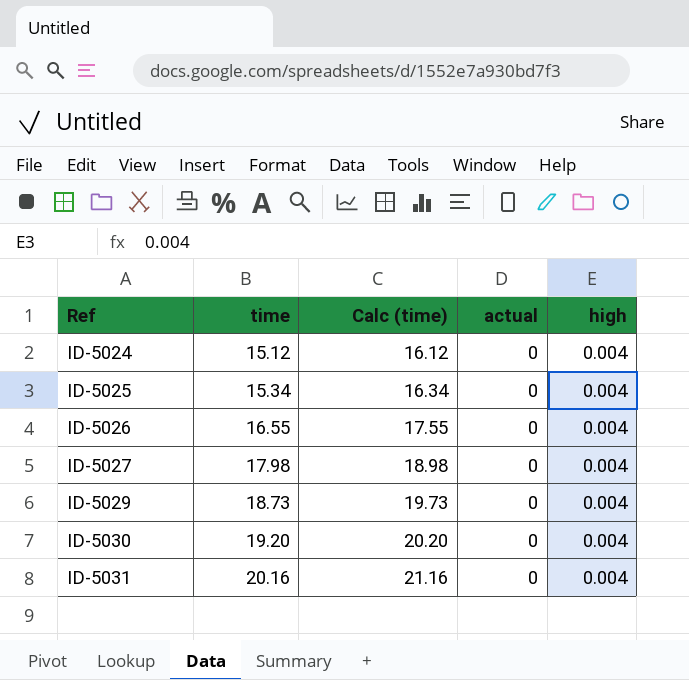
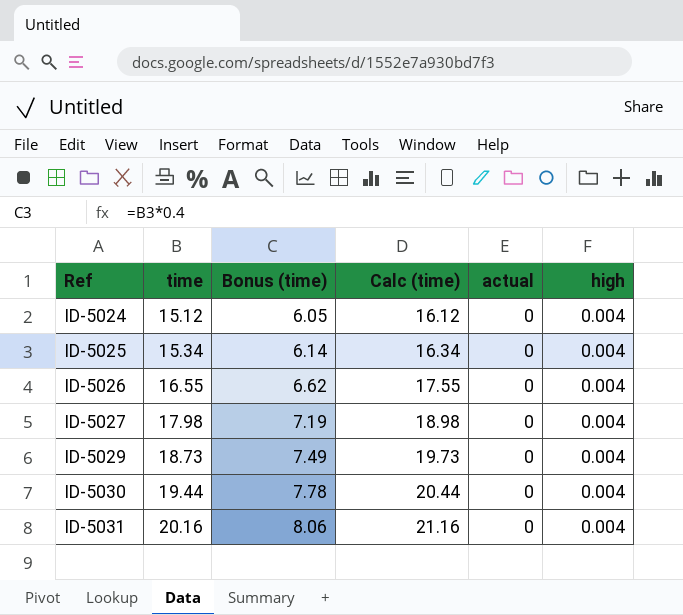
column Bonus (time) | formula: none -> [time] * 0.4
ID-5030 | time: 19.20 -> 19.44
ID-5030 | Calc (time): 20.20 -> 20.44

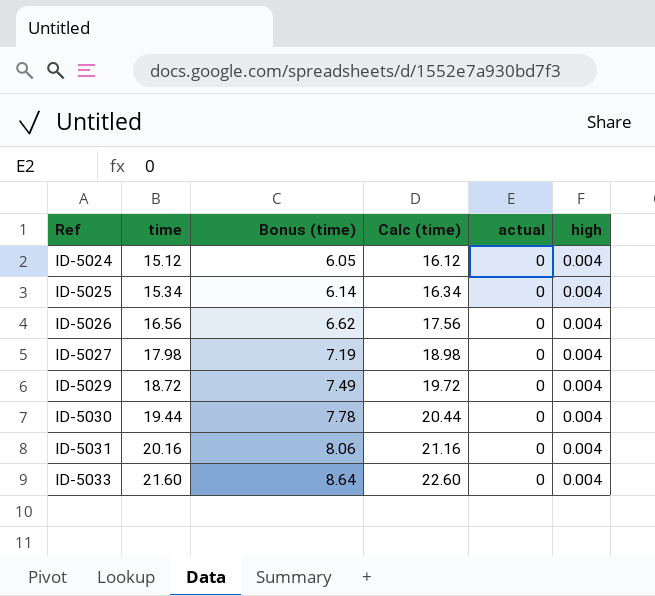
ID-5026 | time: 16.55 -> 16.56
ID-5026 | Calc (time): 17.55 -> 17.56
ID-5029 | time: 18.73 -> 18.72
ID-5029 | Calc (time): 19.73 -> 19.72
row ID-5033: none -> 21.60 | 8.64 | 22.60 | 0 | 0.004

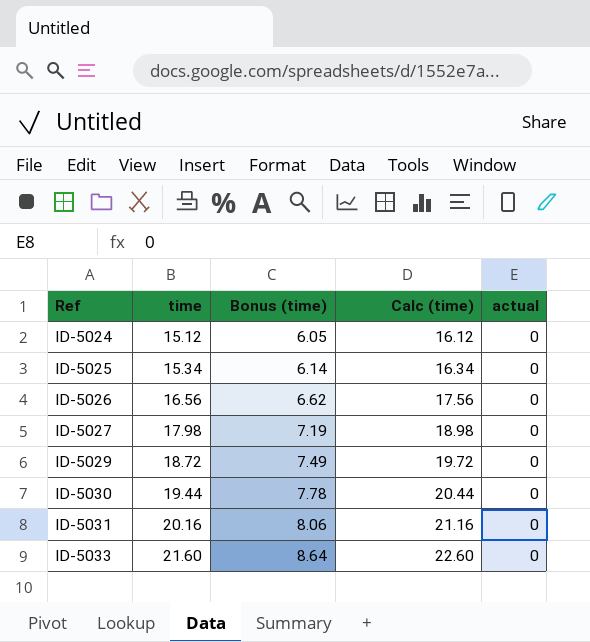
column high | position: 6 -> none

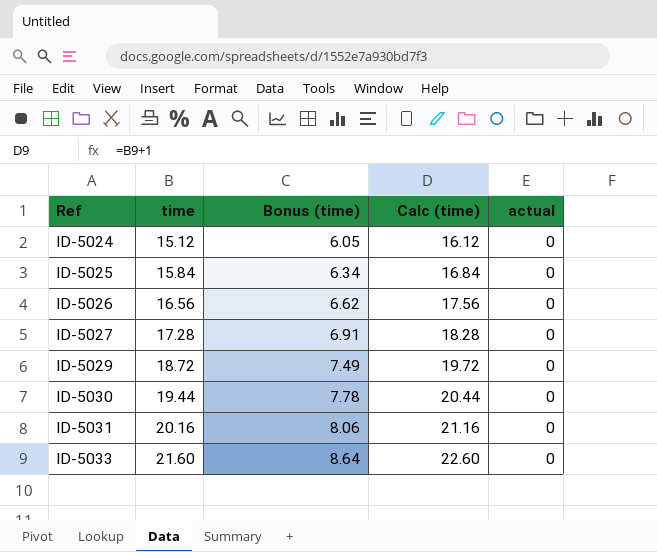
ID-5025 | time: 15.34 -> 15.84
ID-5025 | Bonus (time): 6.14 -> 6.34
ID-5025 | Calc (time): 16.34 -> 16.84
ID-5027 | time: 17.98 -> 17.28
ID-5027 | Bonus (time): 7.19 -> 6.91
ID-5027 | Calc (time): 18.98 -> 18.28

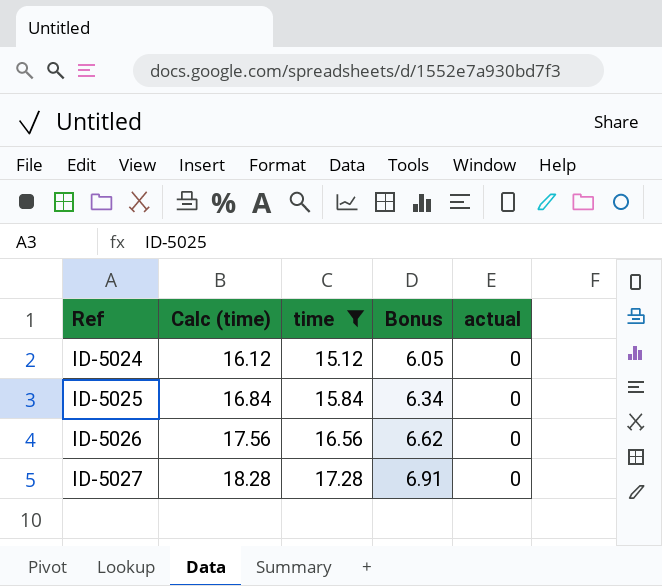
filter: none -> time <= 17.28
column Calc (time) | position: 4 -> 2
column name: Bonus (time) -> Bonus

